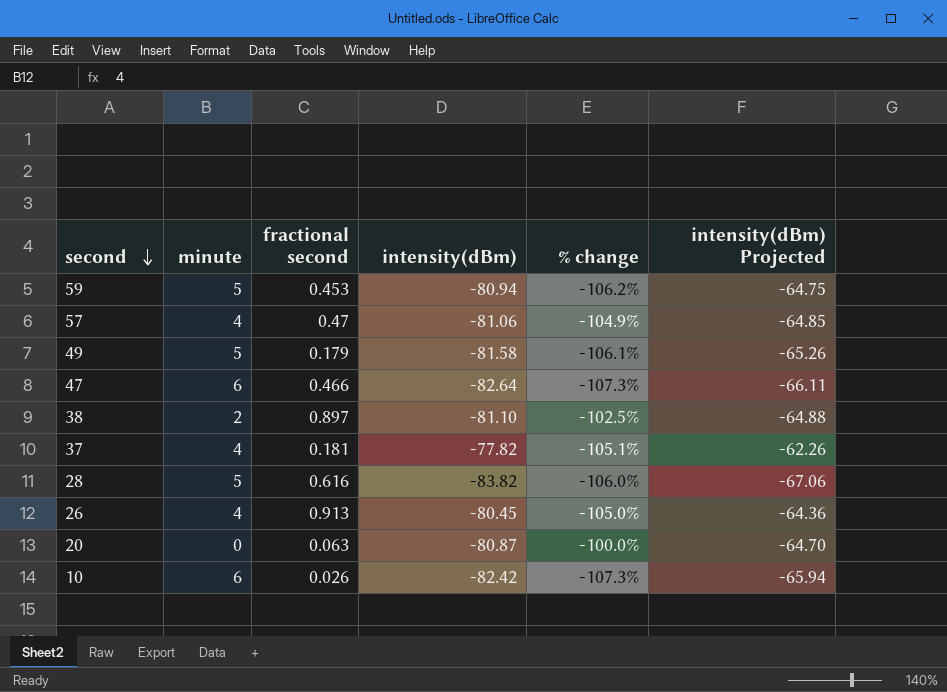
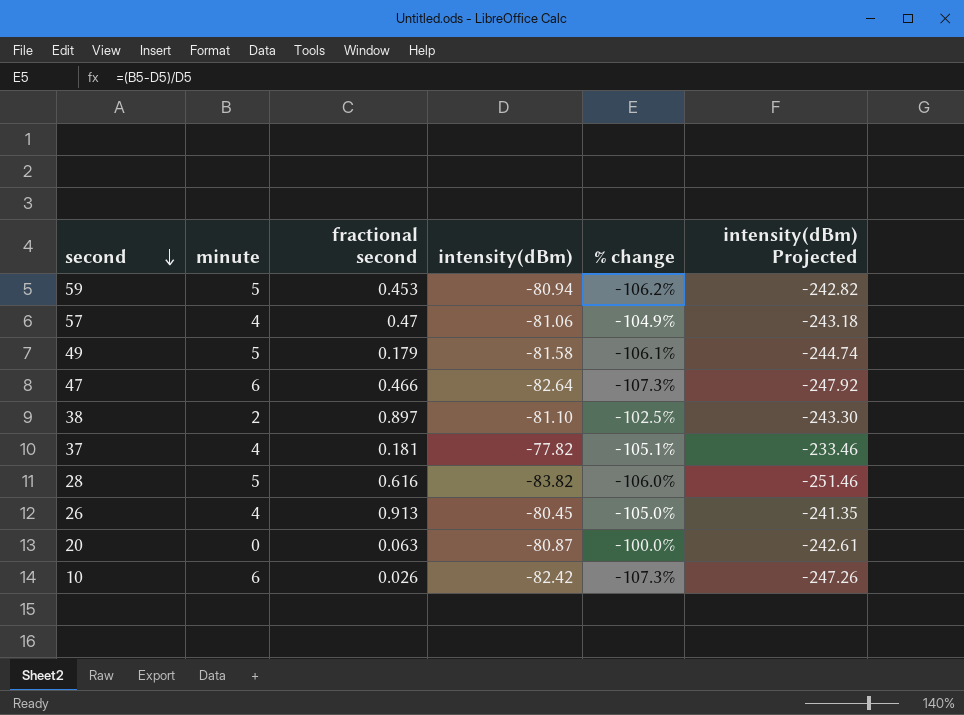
column intensity(dBm) Projected | formula: [intensity(dBm)] * 0.8 -> [intensity(dBm)] * 3

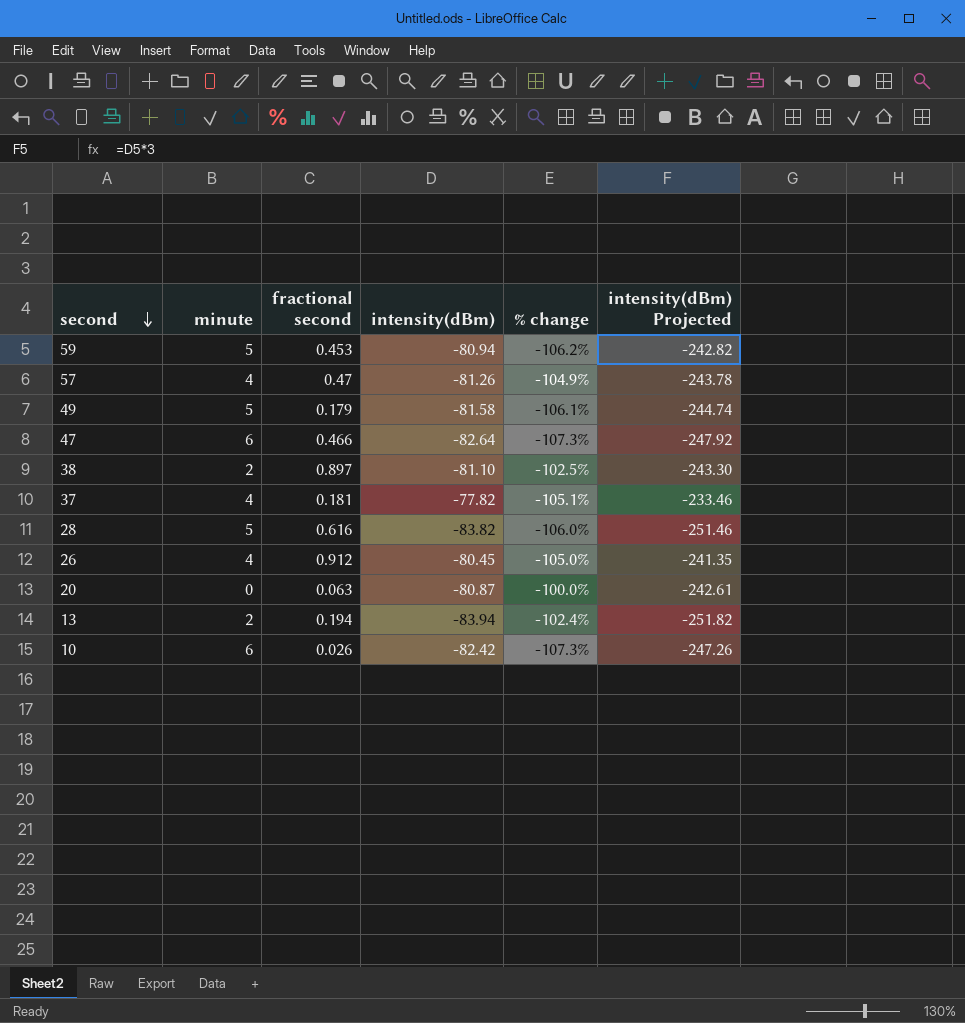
57 | intensity(dBm): -81.06 -> -81.26
57 | intensity(dBm) Projected: -243.18 -> -243.78
26 | fractional second: 0.913 -> 0.912
row 13: none -> 2 | 0.194 | -83.94 | -102.4% | -251.82

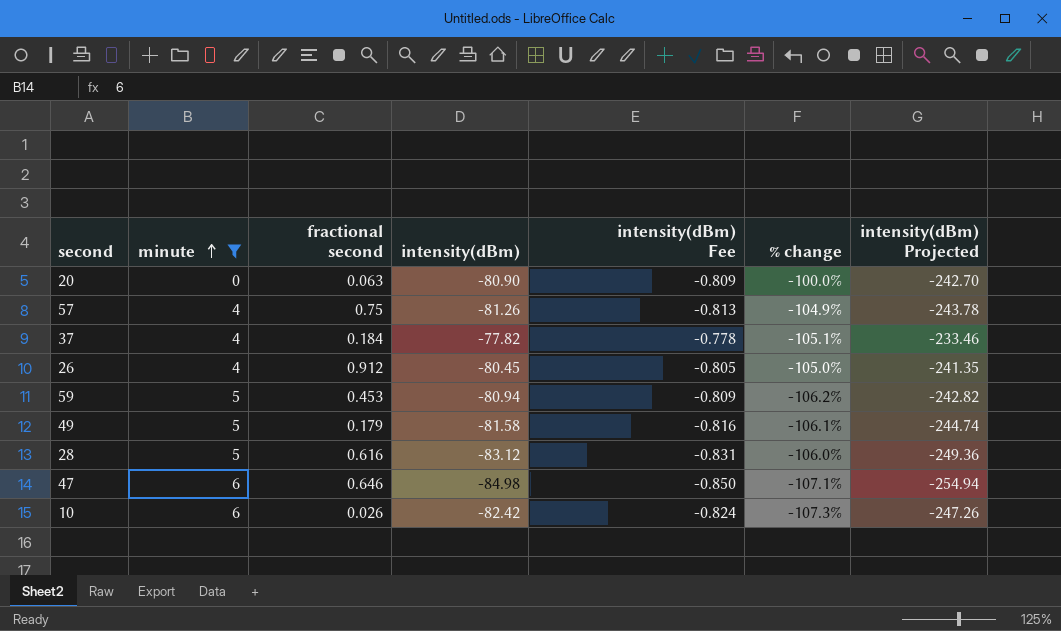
filter: none -> minute != 2
row order: second descending -> minute ascending
column intensity(dBm) Fee | formula: none -> [intensity(dBm)] * 0.01
20 | intensity(dBm): -80.87 -> -80.90
20 | intensity(dBm) Projected: -242.61 -> -242.70
57 | fractional second: 0.47 -> 0.75
37 | fractional second: 0.181 -> 0.184
28 | intensity(dBm): -83.82 -> -83.12
28 | intensity(dBm) Projected: -251.46 -> -249.36
47 | fractional second: 0.466 -> 0.646
47 | intensity(dBm): -82.64 -> -84.98
47 | % change: -107.3% -> -107.1%
47 | intensity(dBm) Projected: -247.92 -> -254.94

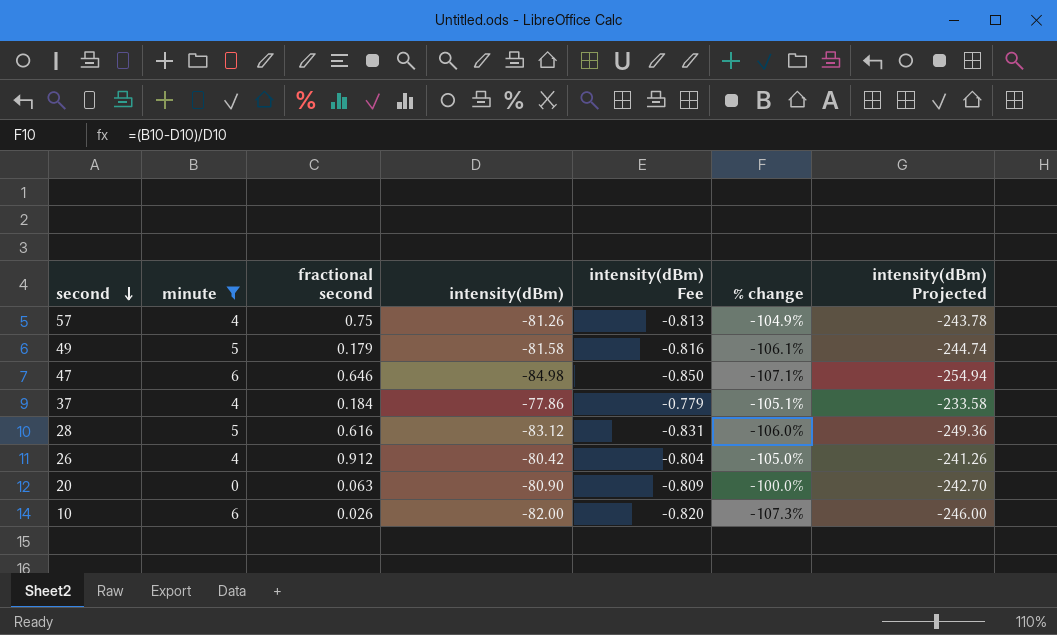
row order: minute ascending -> second descending
row 59: 5 | 0.453 | -80.94 | -0.809 | -106.2% | -242.82 -> none
37 | intensity(dBm): -77.82 -> -77.86
37 | intensity(dBm) Fee: -0.778 -> -0.779
37 | intensity(dBm) Projected: -233.46 -> -233.58
26 | intensity(dBm): -80.45 -> -80.42
26 | intensity(dBm) Fee: -0.805 -> -0.804
26 | intensity(dBm) Projected: -241.35 -> -241.26
10 | intensity(dBm): -82.42 -> -82.00
10 | intensity(dBm) Fee: -0.824 -> -0.820
10 | intensity(dBm) Projected: -247.26 -> -246.00

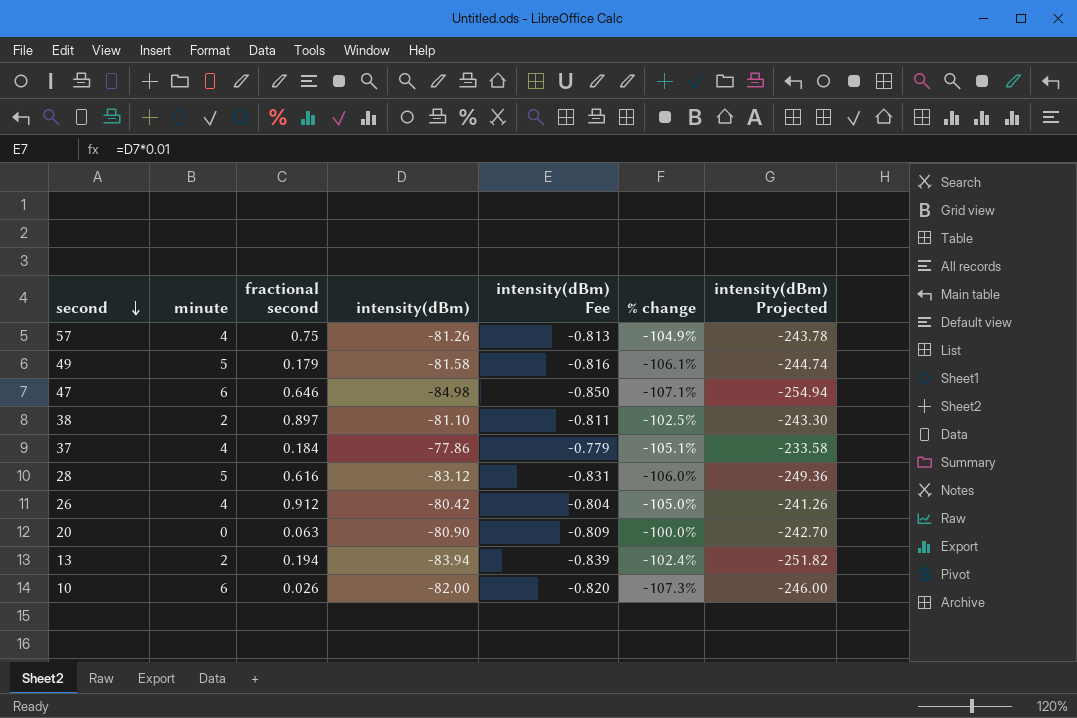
filter: minute != 2 -> none

